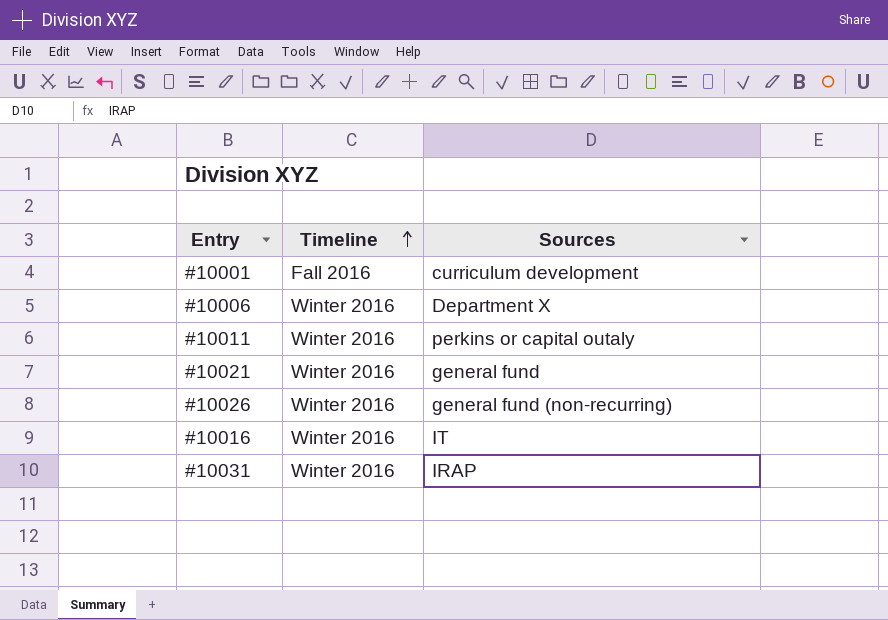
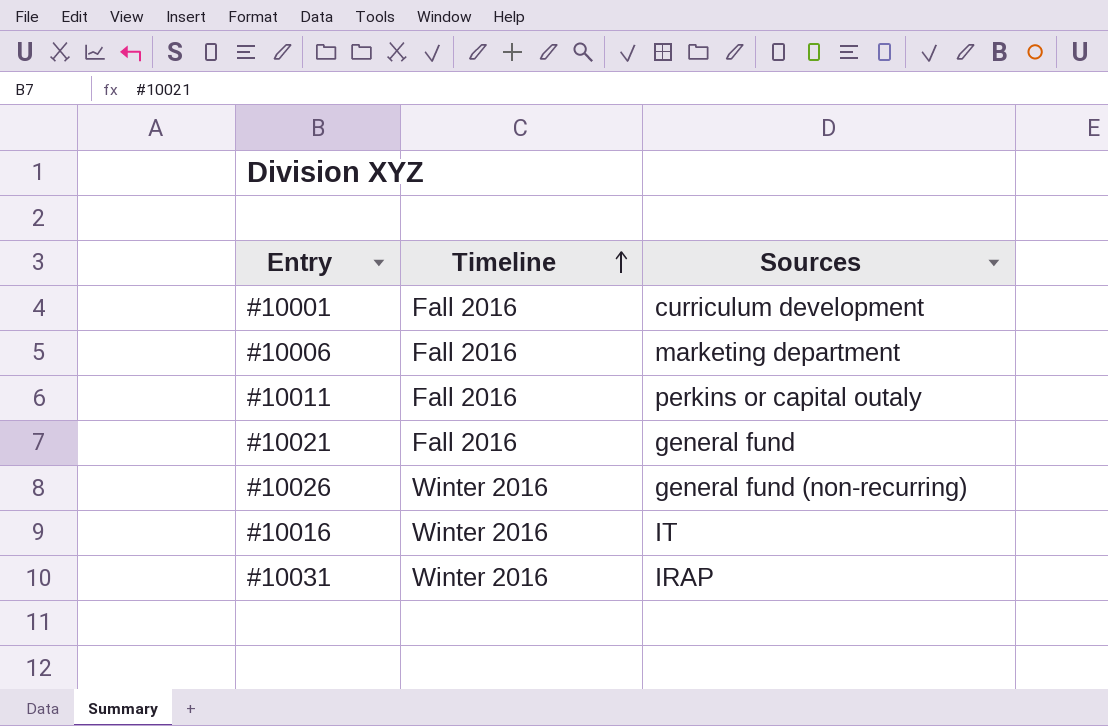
#10006 | Timeline: Winter 2016 -> Fall 2016
#10006 | Sources: Department X -> marketing department
#10011 | Timeline: Winter 2016 -> Fall 2016
#10021 | Timeline: Winter 2016 -> Fall 2016

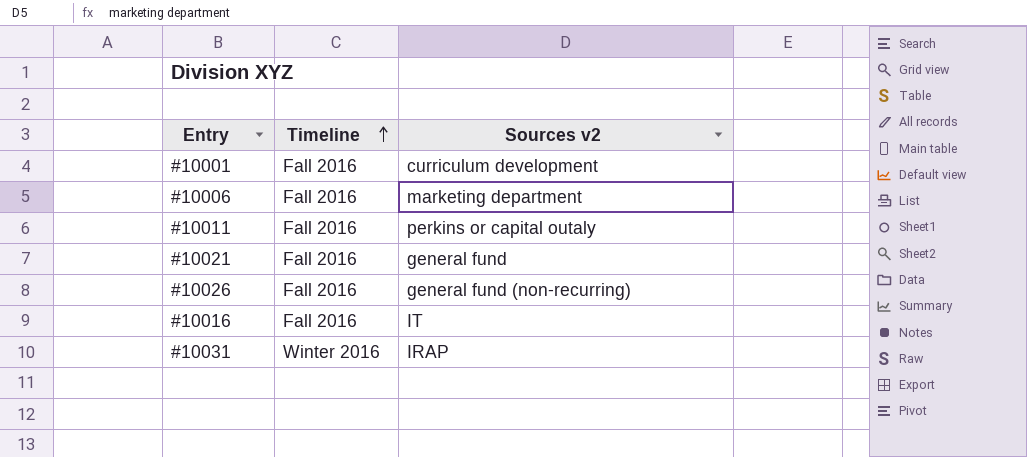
column name: Sources -> Sources v2
#10026 | Timeline: Winter 2016 -> Fall 2016
#10016 | Timeline: Winter 2016 -> Fall 2016

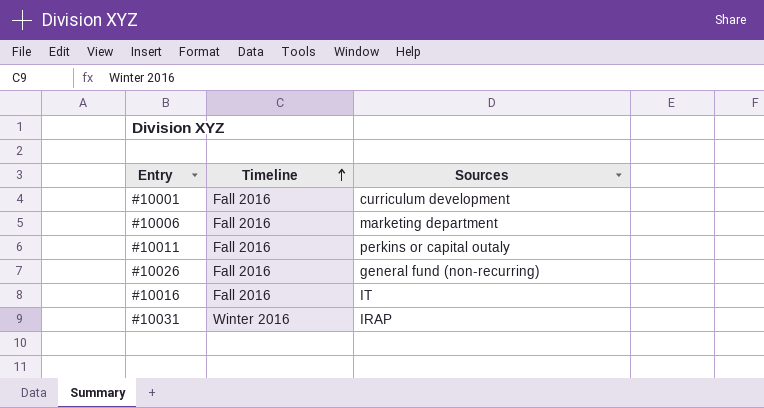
column name: Sources v2 -> Sources
row #10021: Fall 2016 | general fund -> none

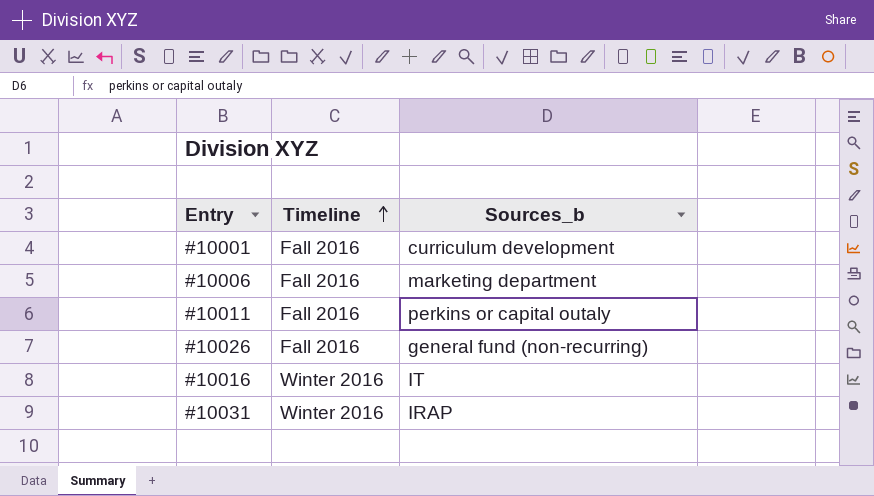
column name: Sources -> Sources_b
#10016 | Timeline: Fall 2016 -> Winter 2016

